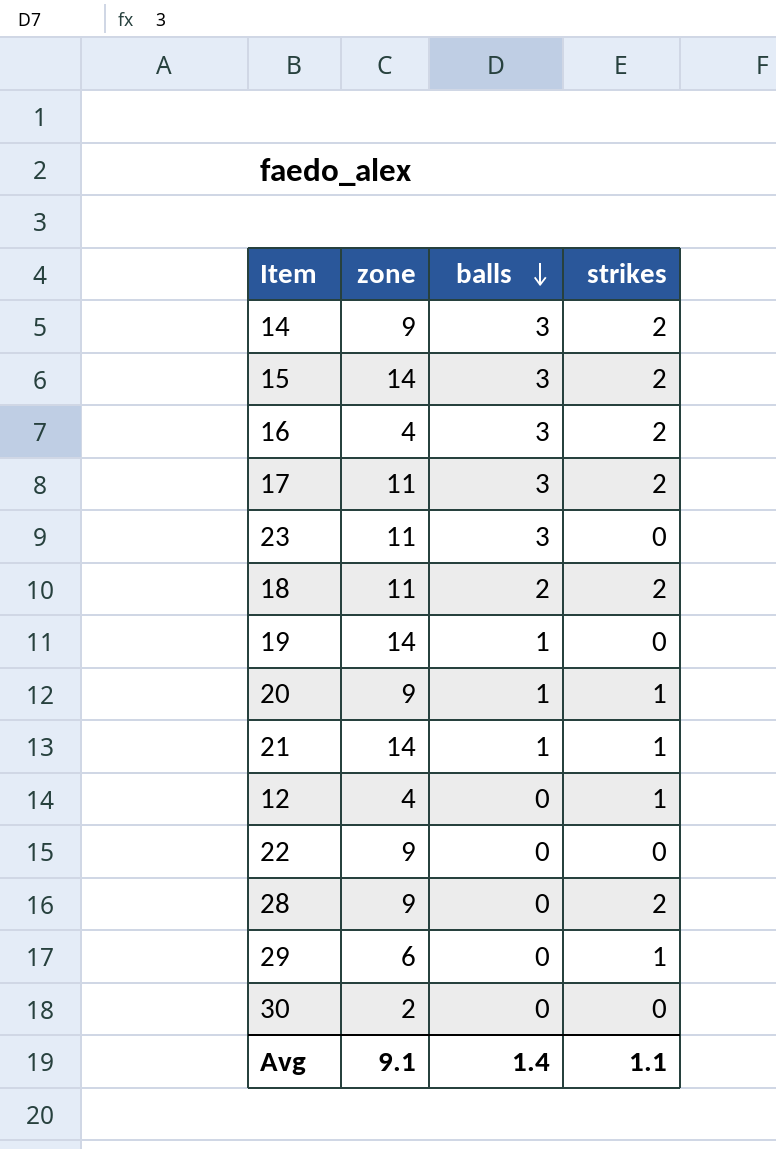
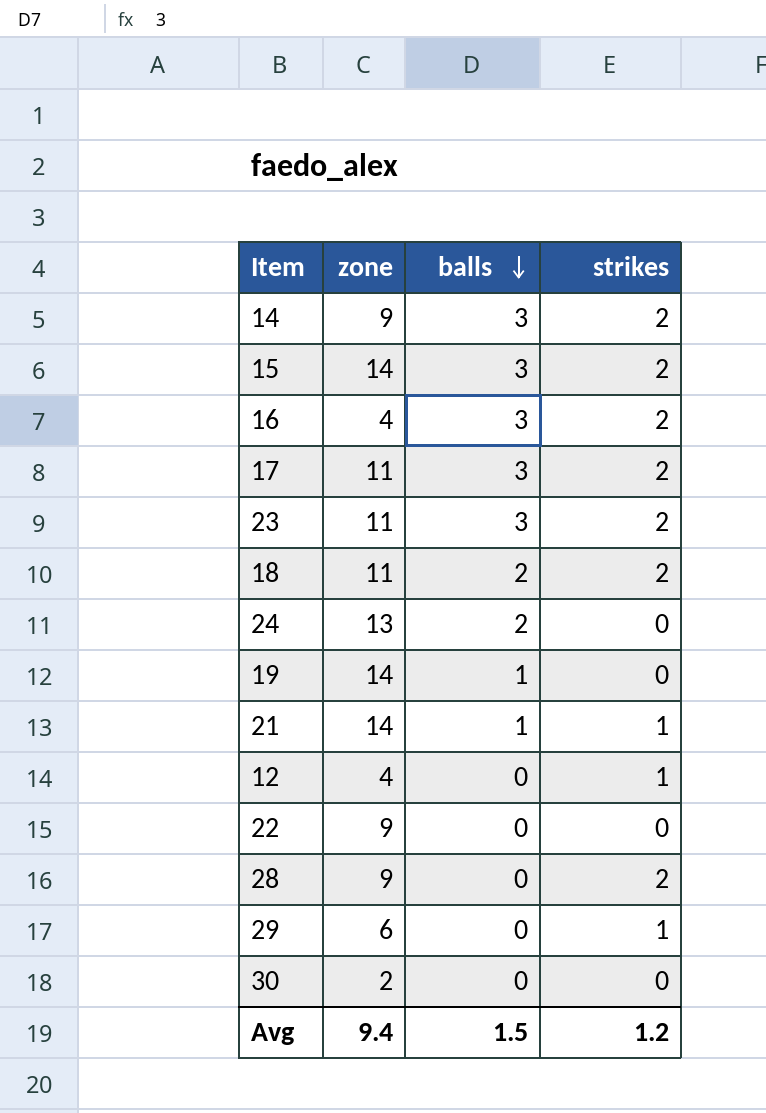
row 20: 9 | 1 | 1 -> none
23 | strikes: 0 -> 2
row 24: none -> 13 | 2 | 0
Avg | zone: 9.1 -> 9.4
Avg | balls: 1.4 -> 1.5
Avg | strikes: 1.1 -> 1.2

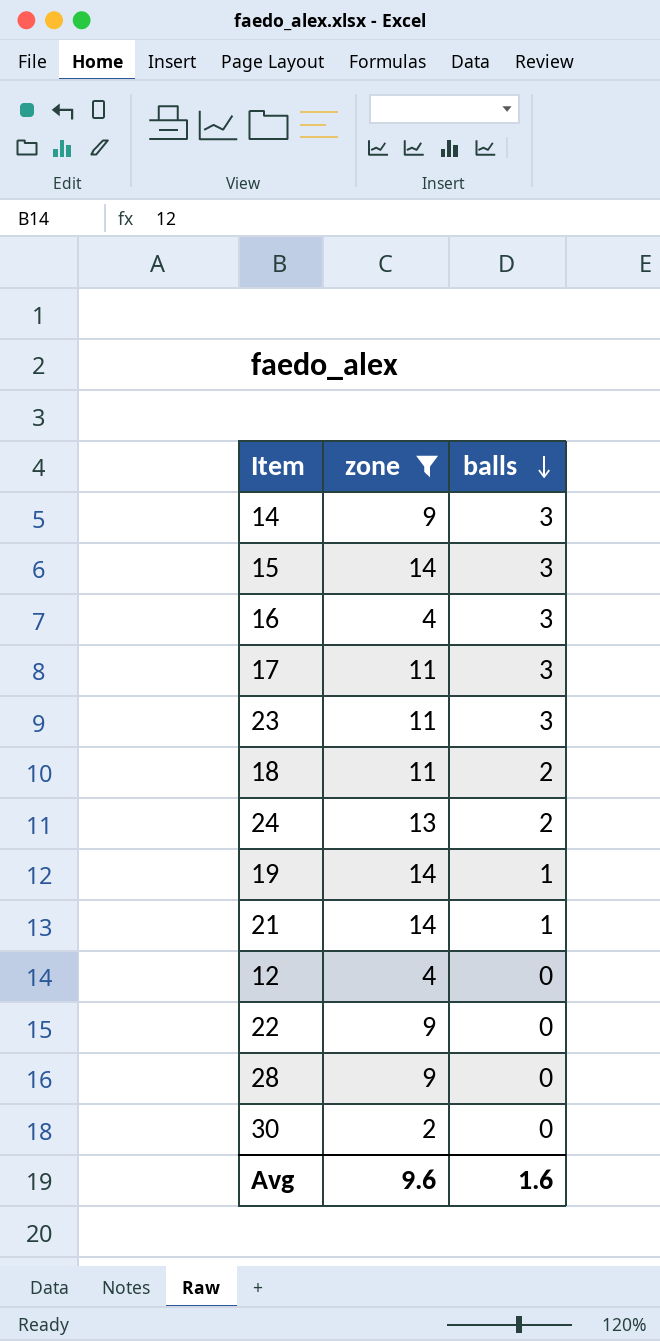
filter: none -> zone != 6
column strikes | position: 4 -> none
Avg | zone: 9.4 -> 9.6
Avg | balls: 1.5 -> 1.6

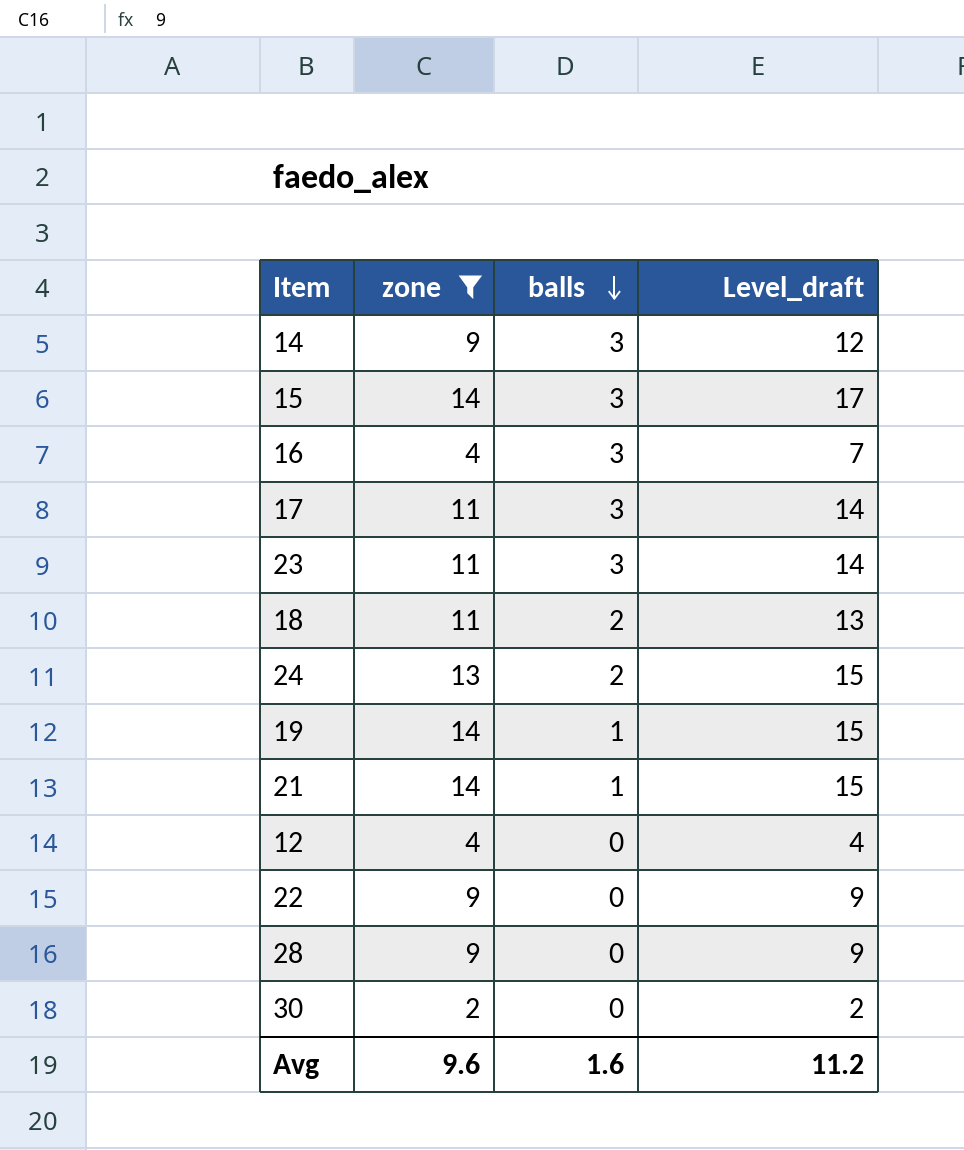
column Level_draft | formula: none -> [zone] + [balls]

